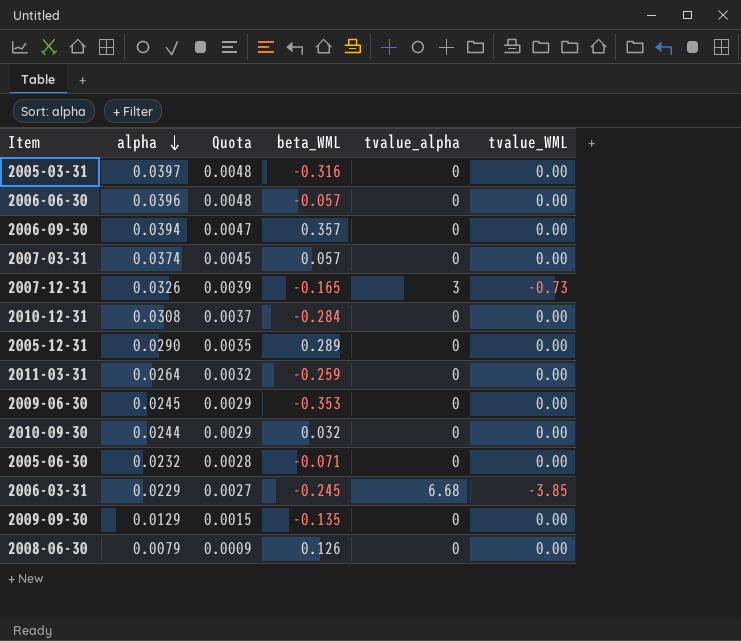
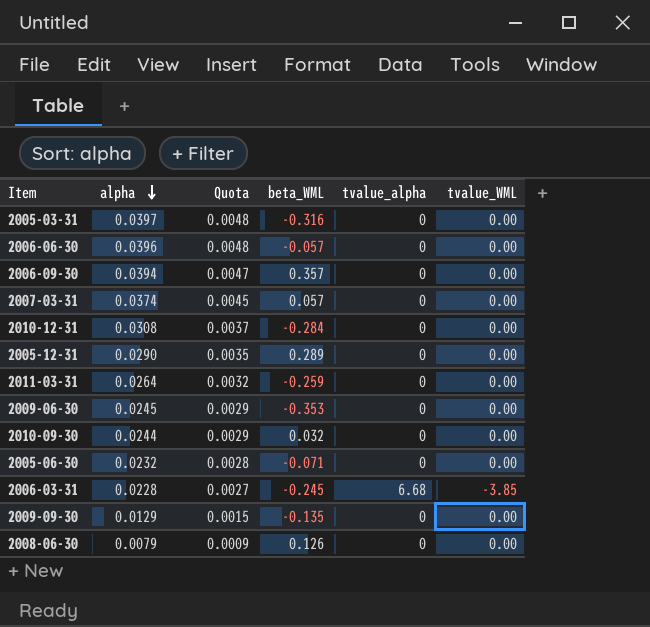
row 2007-12-31: 0.0326 | 0.0039 | -0.165 | 3 | -0.73 -> none
2006-03-31 | alpha: 0.0229 -> 0.0228

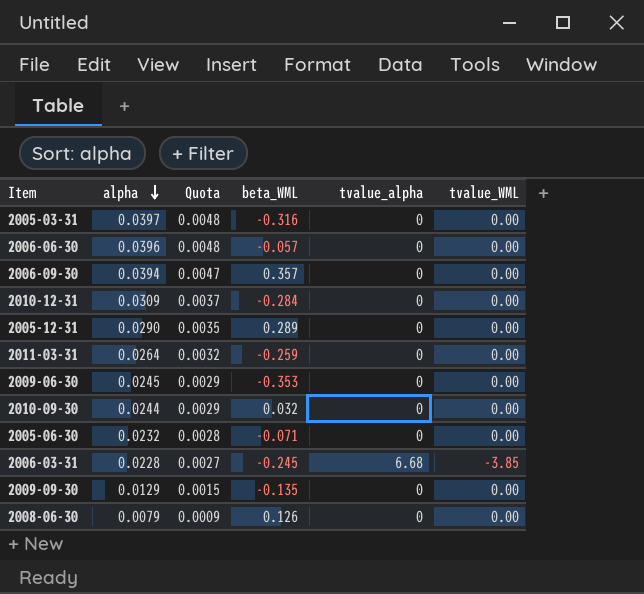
row 2007-03-31: 0.0374 | 0.0045 | 0.057 | 0 | 0.00 -> none
2010-12-31 | alpha: 0.0308 -> 0.0309

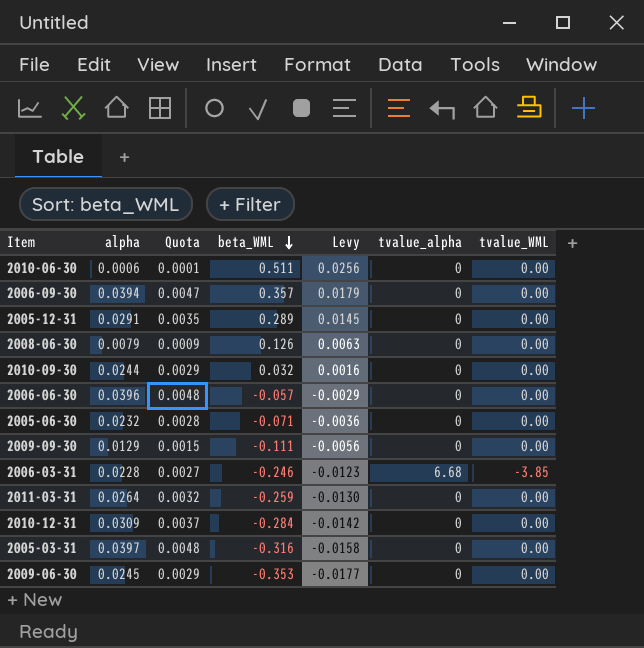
row order: alpha descending -> beta_WML descending
column Levy | formula: none -> [beta_WML] * 0.05
row 2010-06-30: none -> 0.0006 | 0.0001 | 0.511 | 0.0256 | 0 | 0.00
2005-12-31 | alpha: 0.0290 -> 0.0291
2009-09-30 | beta_WML: -0.135 -> -0.111
2006-03-31 | beta_WML: -0.245 -> -0.246

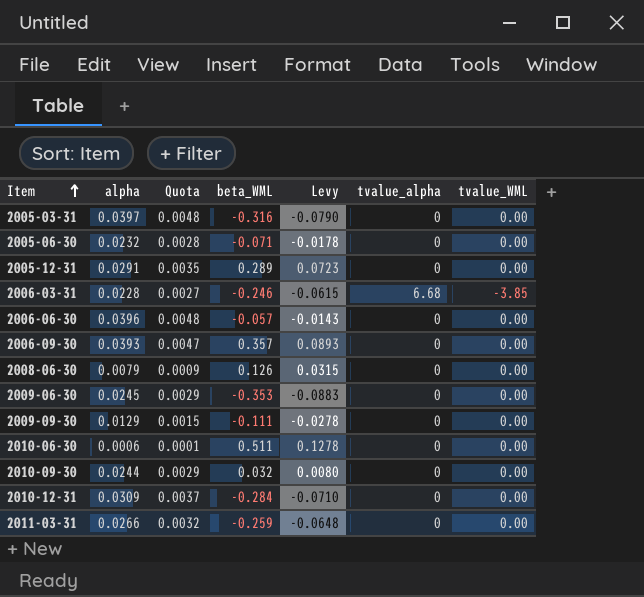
row order: beta_WML descending -> Item ascending
column Levy | formula: [beta_WML] * 0.05 -> [beta_WML] * 0.25
2006-09-30 | alpha: 0.0394 -> 0.0393
2011-03-31 | alpha: 0.0264 -> 0.0266

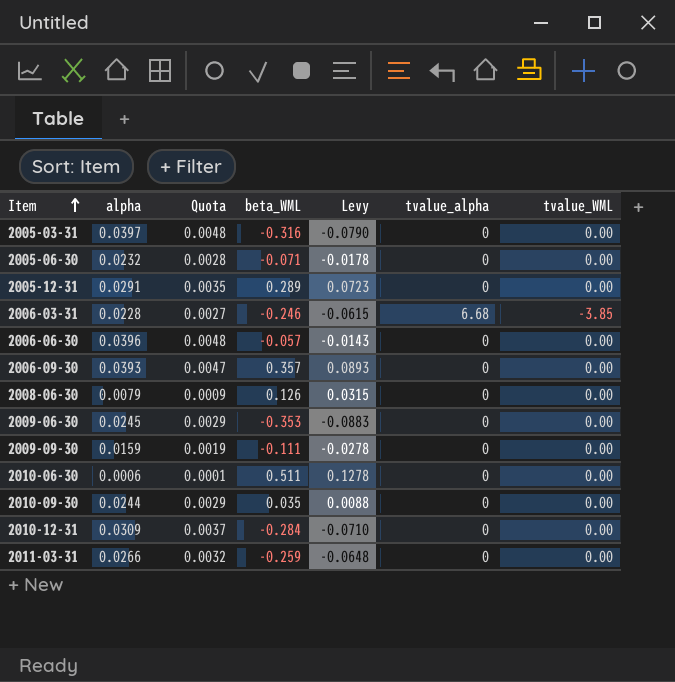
2009-09-30 | alpha: 0.0129 -> 0.0159
2009-09-30 | Quota: 0.0015 -> 0.0019
2010-09-30 | beta_WML: 0.032 -> 0.035
2010-09-30 | Levy: 0.0080 -> 0.0088

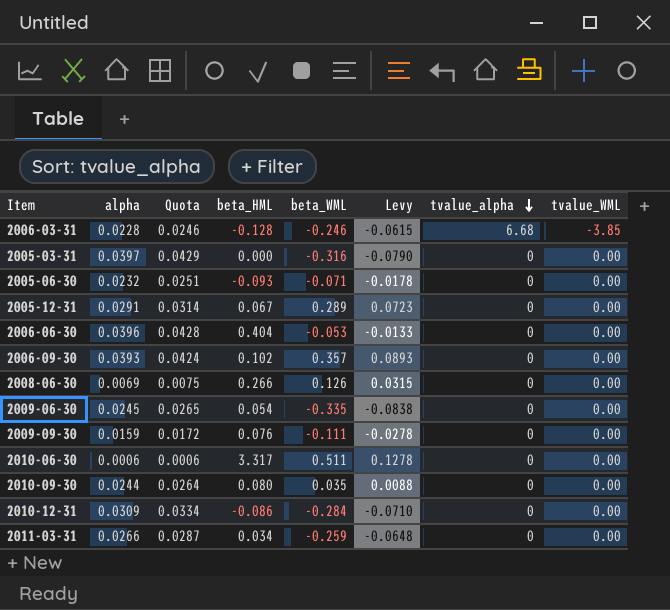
row order: Item ascending -> tvalue_alpha descending
column Quota | formula: [alpha] * 0.12 -> [alpha] * 1.08
column beta_HML | position: none -> 4
2006-06-30 | beta_WML: -0.057 -> -0.053
2006-06-30 | Levy: -0.0143 -> -0.0133
2008-06-30 | alpha: 0.0079 -> 0.0069
2009-06-30 | beta_WML: -0.353 -> -0.335
2009-06-30 | Levy: -0.0883 -> -0.0838

